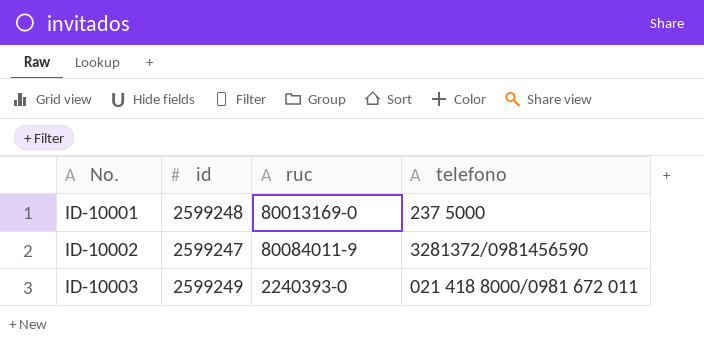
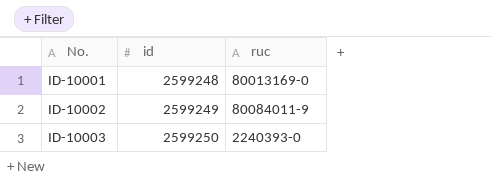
column telefono | position: 4 -> none
ID-10002 | id: 2599247 -> 2599249
ID-10003 | id: 2599249 -> 2599250

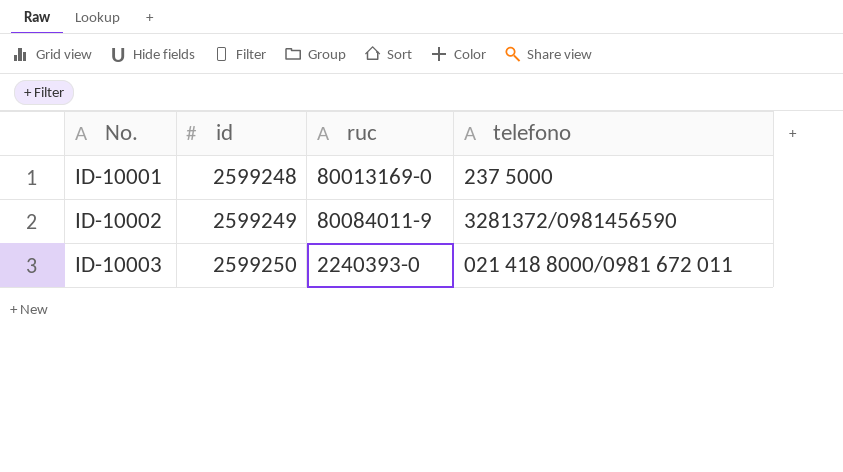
column telefono | position: none -> 4

